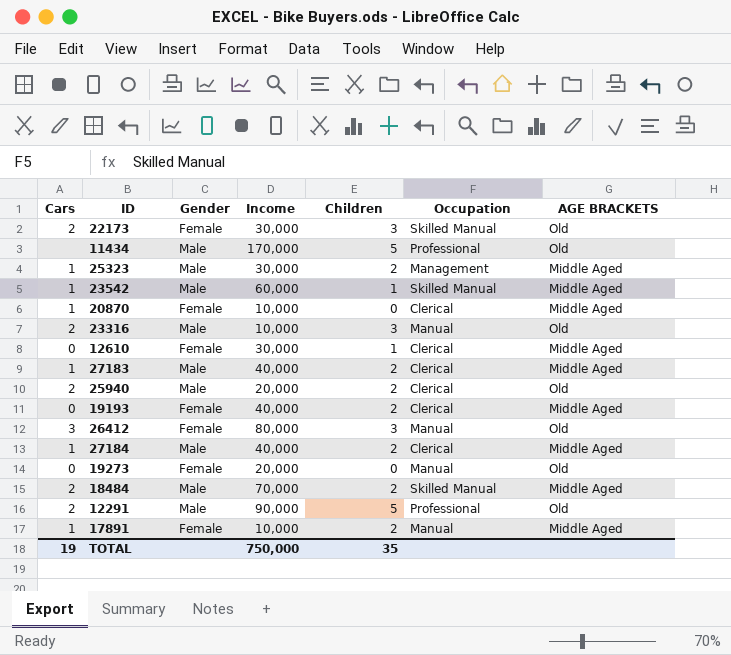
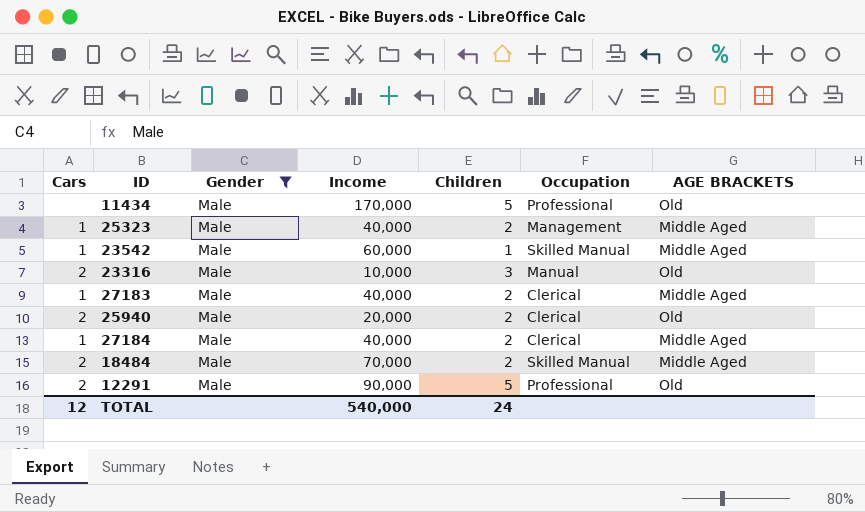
filter: none -> Gender = Male
25323 | Income: 30,000 -> 40,000
TOTAL | Cars: 19 -> 12
TOTAL | Income: 750,000 -> 540,000
TOTAL | Children: 35 -> 24

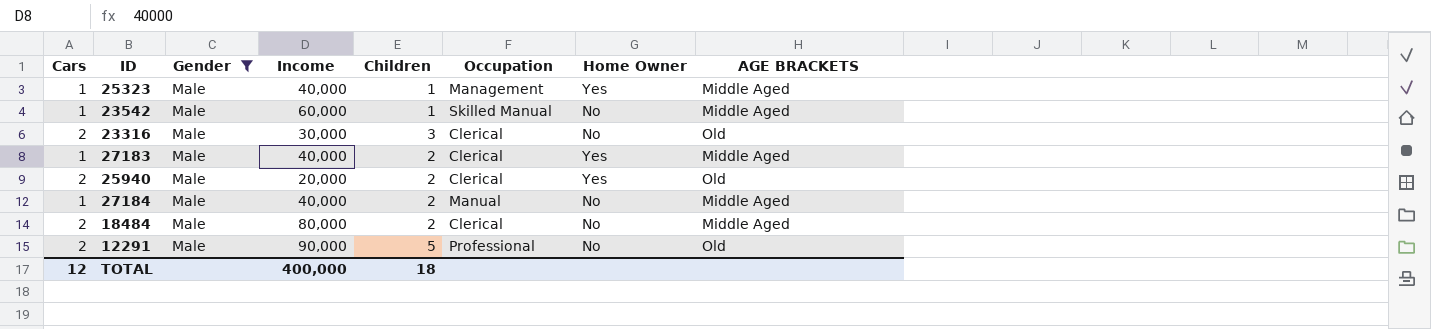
column Home Owner | position: none -> 7
row 11434: none | Male | 170,000 | 5 | Professional | Old -> none
25323 | Children: 2 -> 1
23316 | Income: 10,000 -> 30,000
23316 | Occupation: Manual -> Clerical
27184 | Occupation: Clerical -> Manual
18484 | Income: 70,000 -> 80,000
18484 | Occupation: Skilled Manual -> Clerical
TOTAL | Income: 540,000 -> 400,000
TOTAL | Children: 24 -> 18

